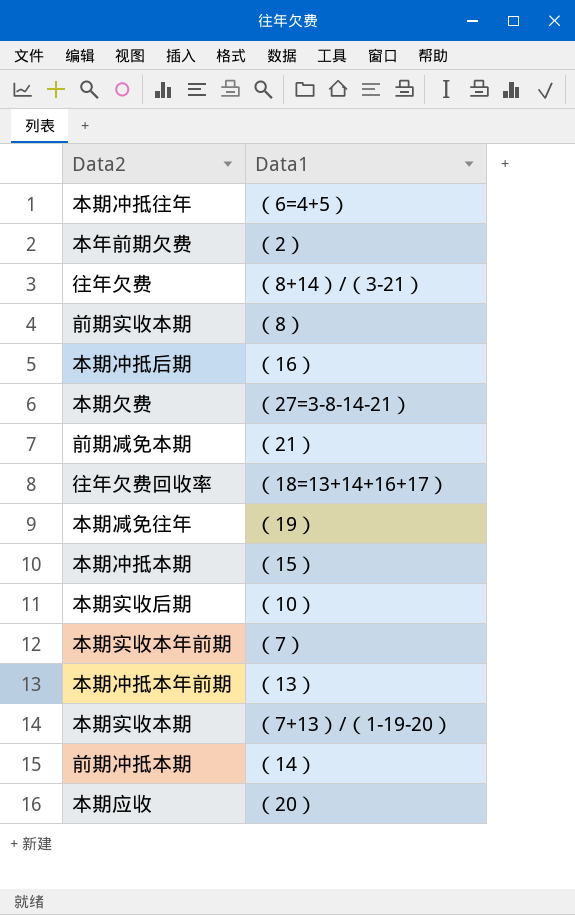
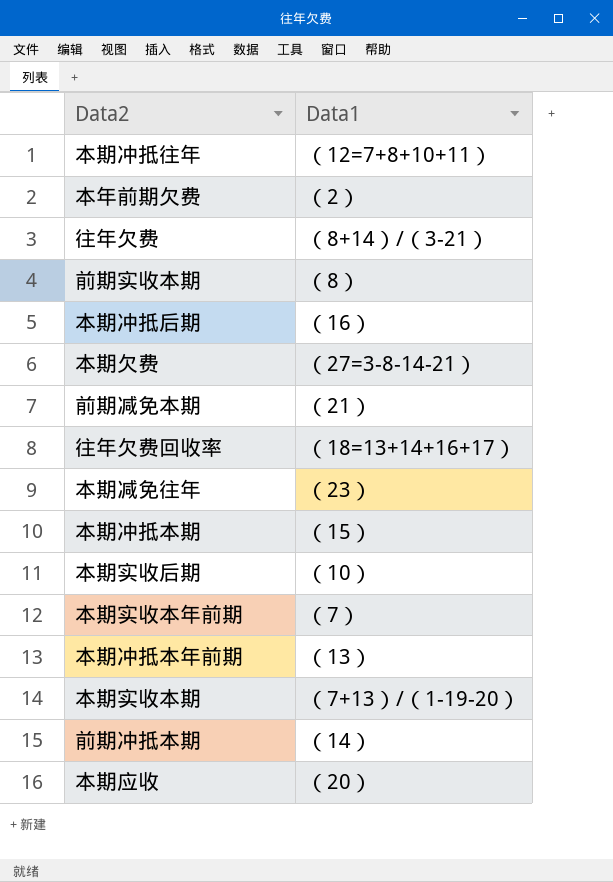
本期冲抵往年 | Data1: （6=4+5） -> （12=7+8+10+11）
本期减免往年 | Data1: （19） -> （23）

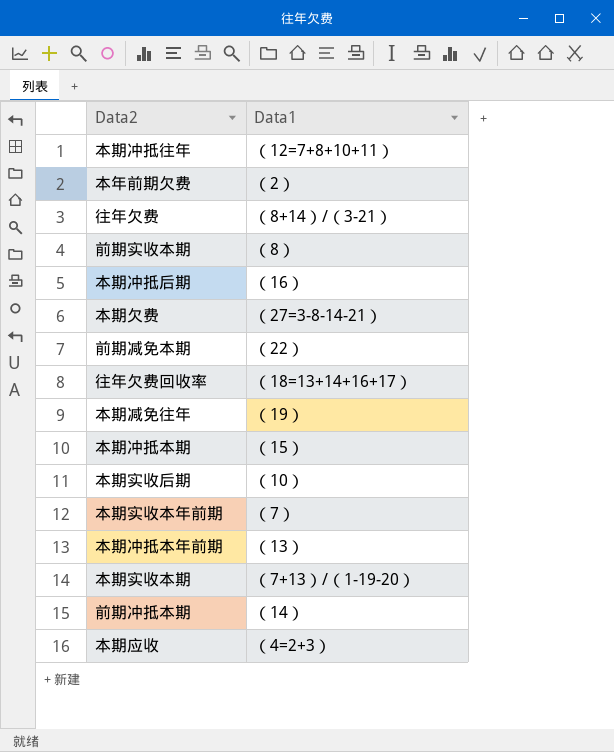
前期减免本期 | Data1: （21） -> （22）
本期减免往年 | Data1: （23） -> （19）
本期应收 | Data1: （20） -> （4=2+3）

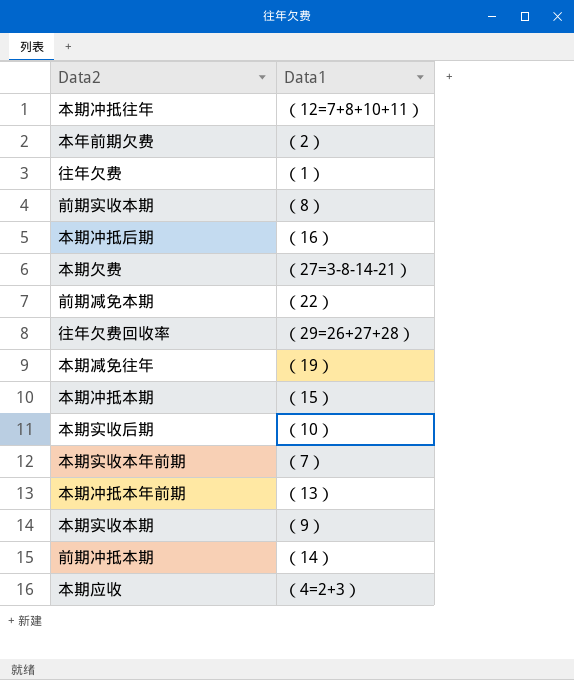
往年欠费 | Data1: （8+14）/（3-21） -> （1）
往年欠费回收率 | Data1: （18=13+14+16+17） -> （29=26+27+28）
本期实收本期 | Data1: （7+13）/（1-19-20） -> （9）

